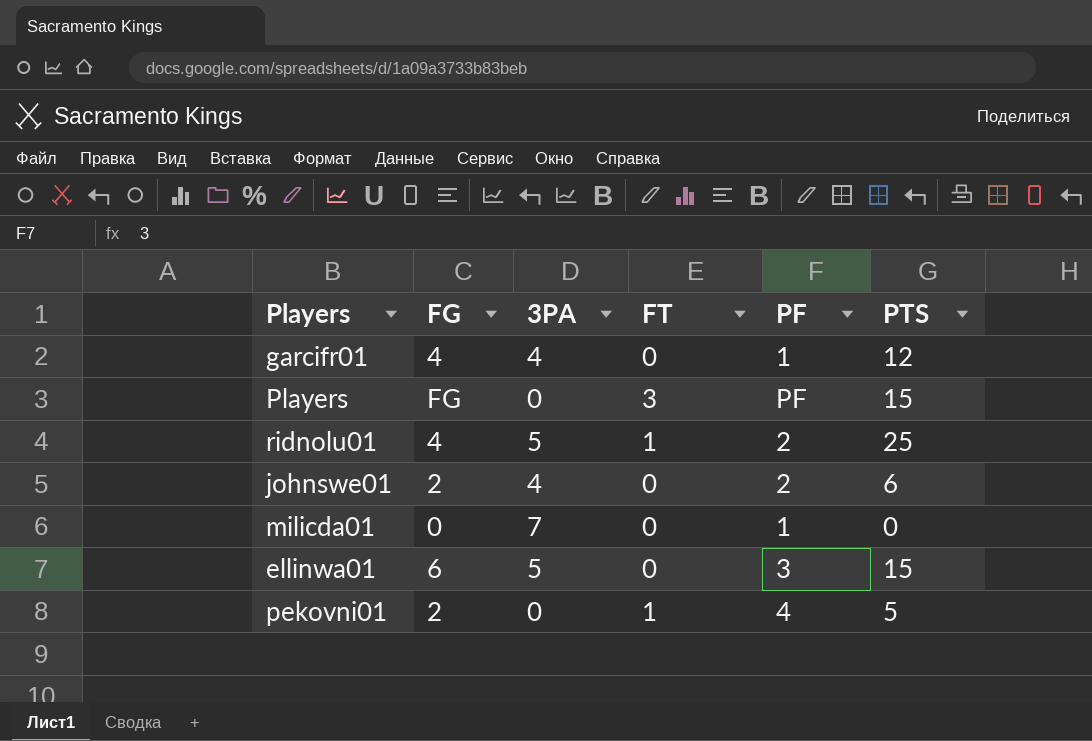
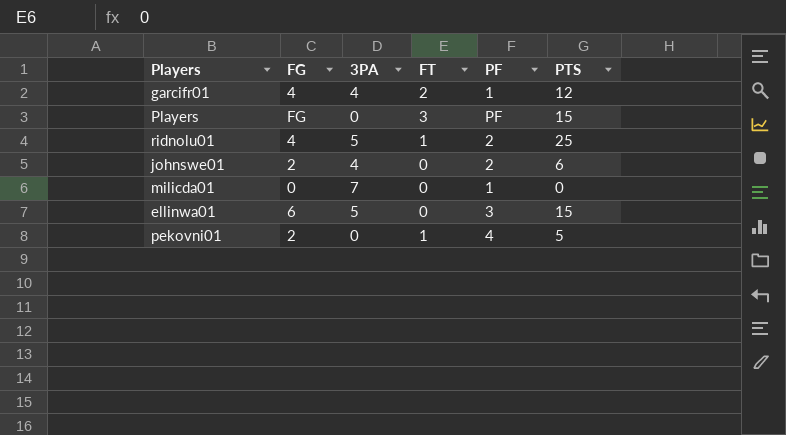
garcifr01 | FT: 0 -> 2

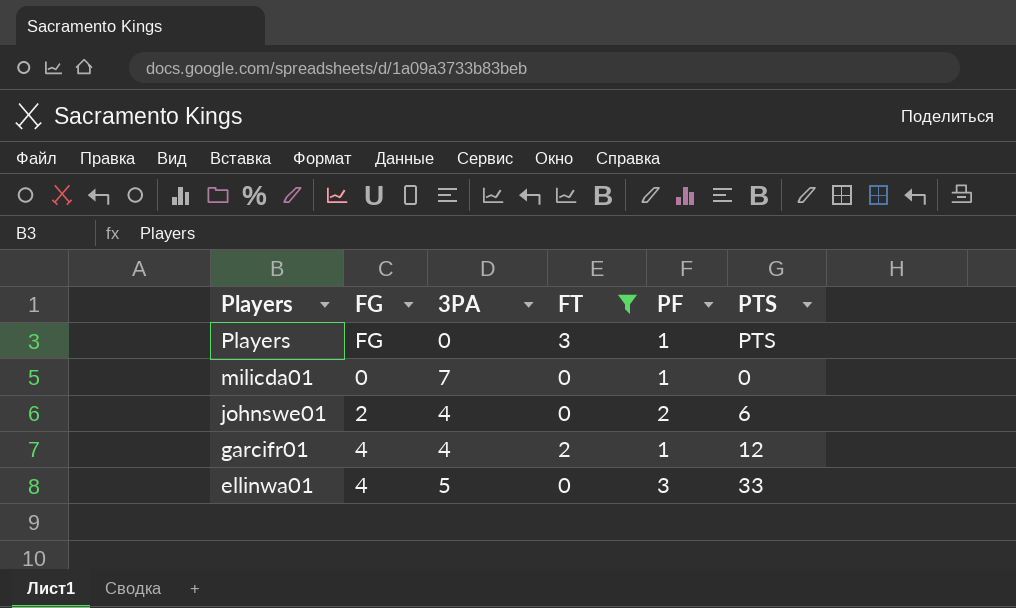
filter: none -> FT != 1
row order: none -> Players descending
Players | PF: PF -> 1
Players | PTS: 15 -> PTS
ellinwa01 | FG: 6 -> 4
ellinwa01 | PTS: 15 -> 33

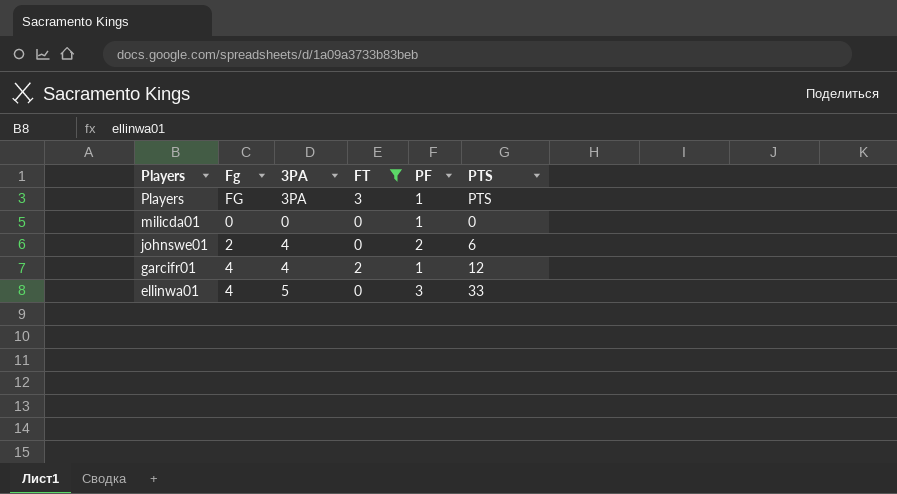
column name: FG -> Fg
Players | 3PA: 0 -> 3PA
milicda01 | 3PA: 7 -> 0

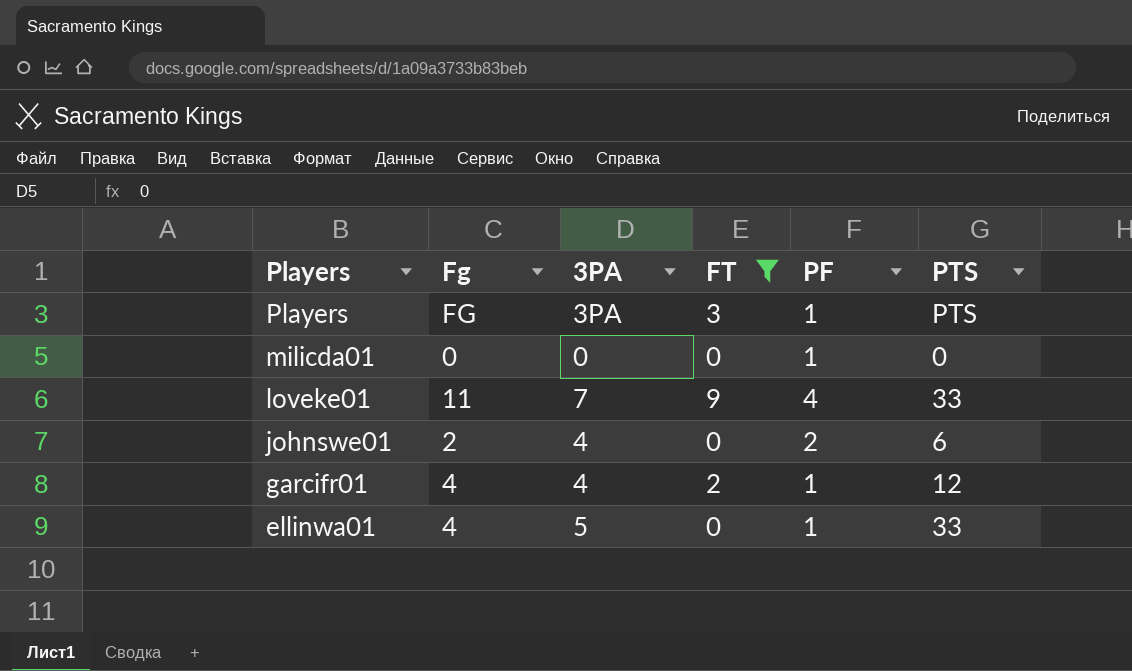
row loveke01: none -> 11 | 7 | 9 | 4 | 33
ellinwa01 | PF: 3 -> 1

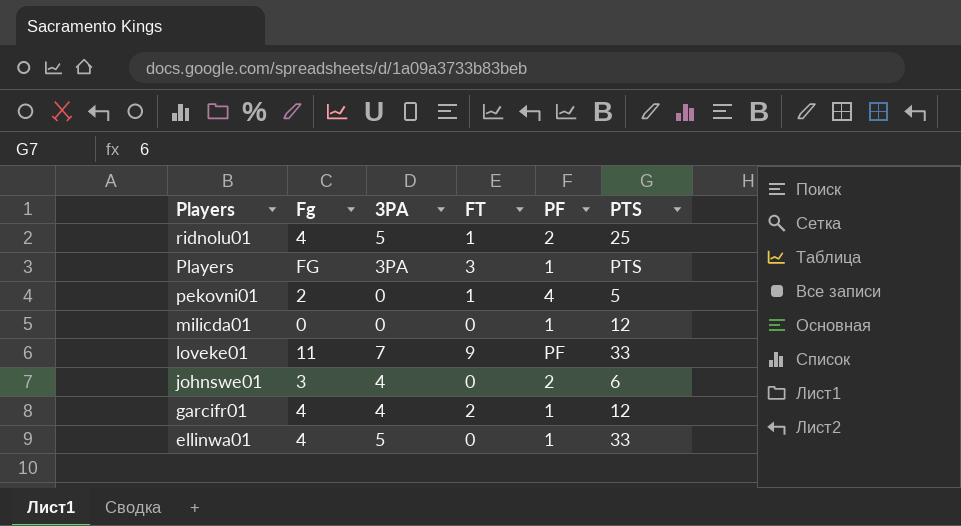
filter: FT != 1 -> none
milicda01 | PTS: 0 -> 12
loveke01 | PF: 4 -> PF
johnswe01 | Fg: 2 -> 3

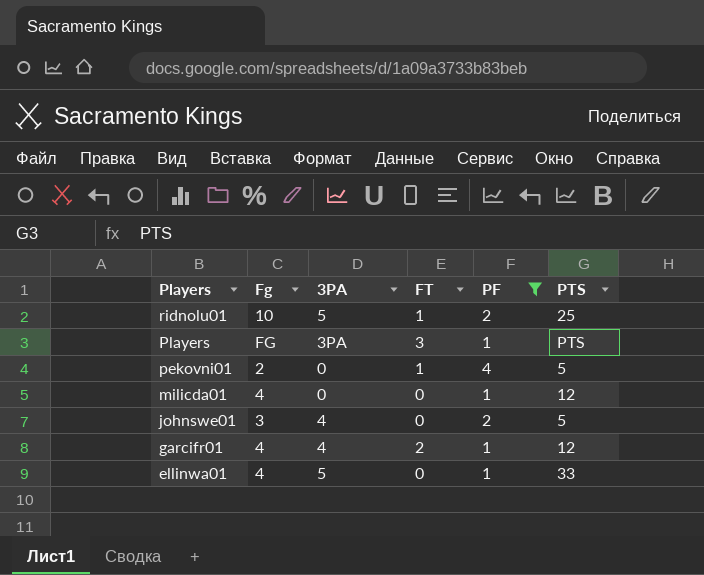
filter: none -> PF != PF
ridnolu01 | Fg: 4 -> 10
milicda01 | Fg: 0 -> 4
johnswe01 | PTS: 6 -> 5

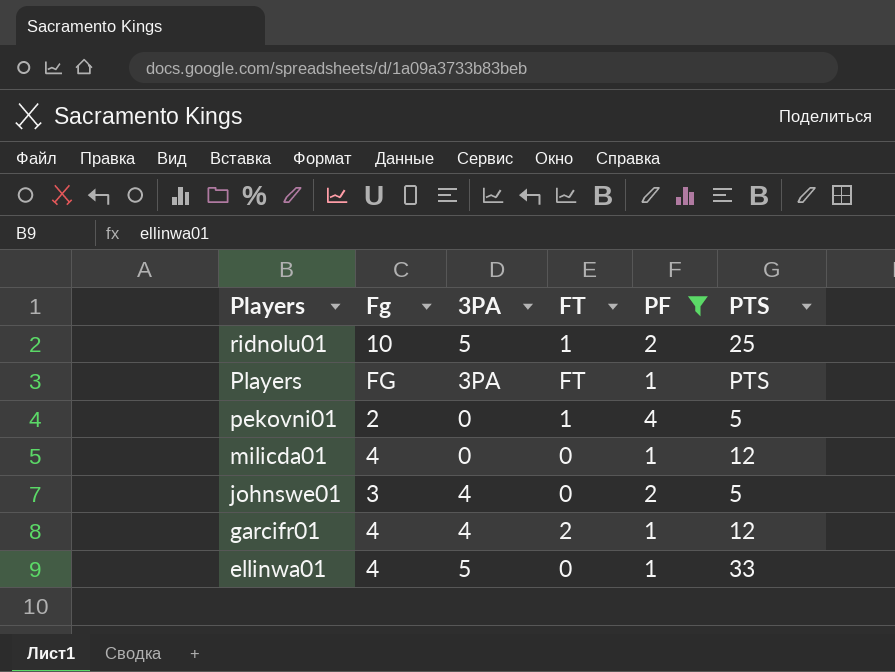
Players | FT: 3 -> FT

